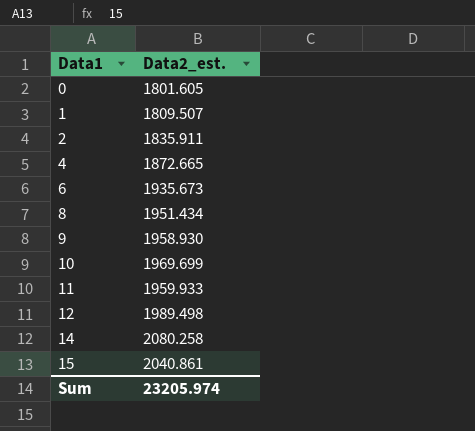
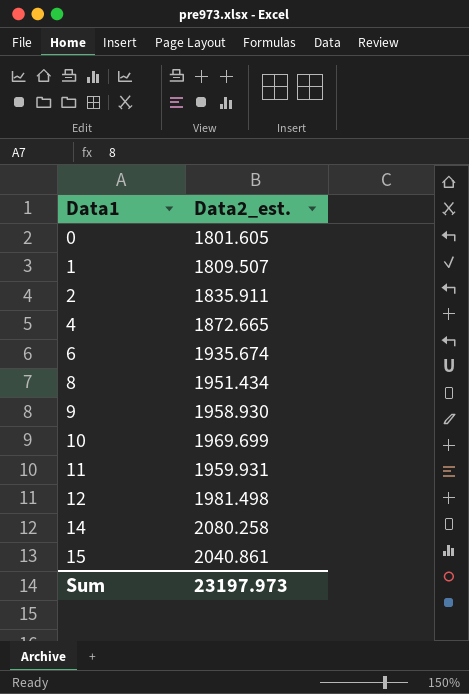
6 | Data2_est.: 1935.673 -> 1935.674
11 | Data2_est.: 1959.933 -> 1959.931
12 | Data2_est.: 1989.498 -> 1981.498
Sum | Data2_est.: 23205.974 -> 23197.973

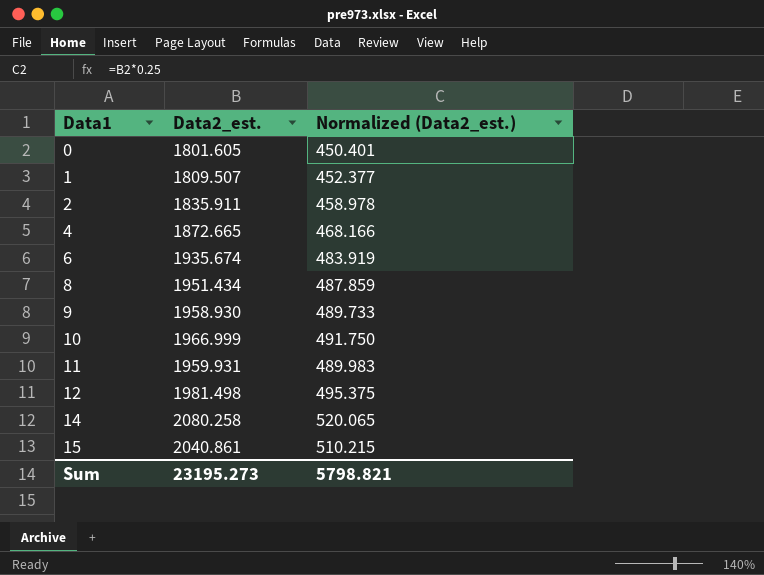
column Normalized (Data2_est.) | formula: none -> [Data2_est.] * 0.25
10 | Data2_est.: 1969.699 -> 1966.999
Sum | Data2_est.: 23197.973 -> 23195.273

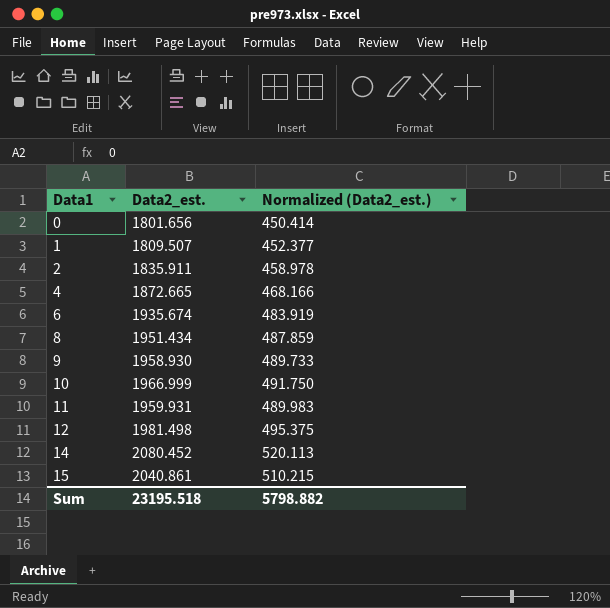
0 | Data2_est.: 1801.605 -> 1801.656
0 | Normalized (Data2_est.): 450.401 -> 450.414
14 | Data2_est.: 2080.258 -> 2080.452
14 | Normalized (Data2_est.): 520.065 -> 520.113
Sum | Data2_est.: 23195.273 -> 23195.518
Sum | Normalized (Data2_est.): 5798.821 -> 5798.882

